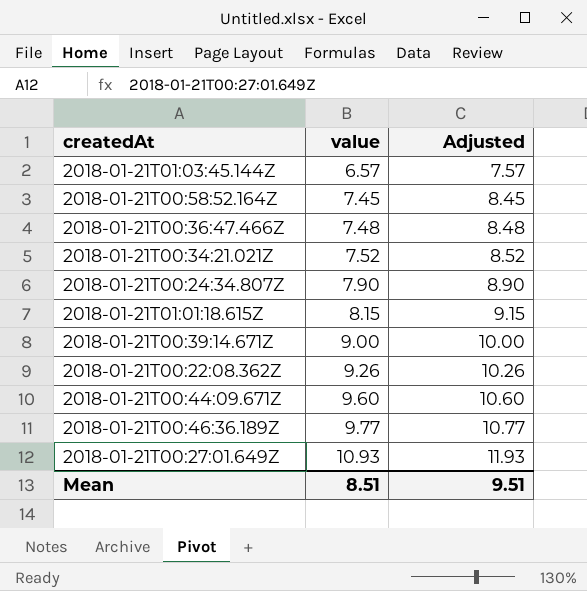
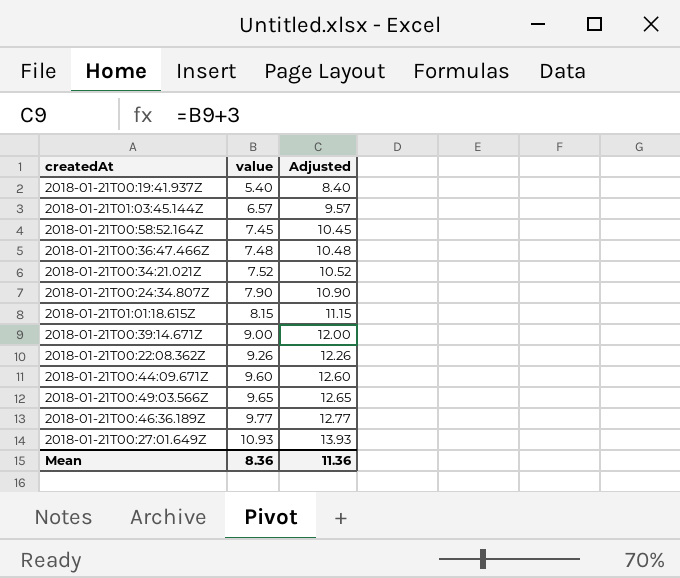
column Adjusted | formula: [value] + 1 -> [value] + 3
row 2018-01-21T00:19:41.937Z: none -> 5.40 | 8.40
row 2018-01-21T00:49:03.566Z: none -> 9.65 | 12.65
Mean | value: 8.51 -> 8.36
Mean | Adjusted: 9.51 -> 11.36

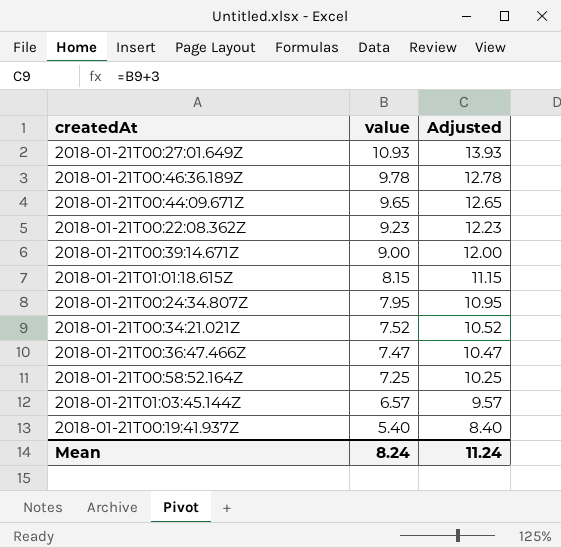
row order: value ascending -> value descending
row 2018-01-21T00:49:03.566Z: 9.65 | 12.65 -> none
2018-01-21T00:46:36.189Z | value: 9.77 -> 9.78
2018-01-21T00:46:36.189Z | Adjusted: 12.77 -> 12.78
2018-01-21T00:44:09.671Z | value: 9.60 -> 9.65
2018-01-21T00:44:09.671Z | Adjusted: 12.60 -> 12.65
2018-01-21T00:22:08.362Z | value: 9.26 -> 9.23
2018-01-21T00:22:08.362Z | Adjusted: 12.26 -> 12.23
2018-01-21T00:24:34.807Z | value: 7.90 -> 7.95
2018-01-21T00:24:34.807Z | Adjusted: 10.90 -> 10.95
2018-01-21T00:36:47.466Z | value: 7.48 -> 7.47
2018-01-21T00:36:47.466Z | Adjusted: 10.48 -> 10.47
2018-01-21T00:58:52.164Z | value: 7.45 -> 7.25
2018-01-21T00:58:52.164Z | Adjusted: 10.45 -> 10.25
Mean | value: 8.36 -> 8.24
Mean | Adjusted: 11.36 -> 11.24

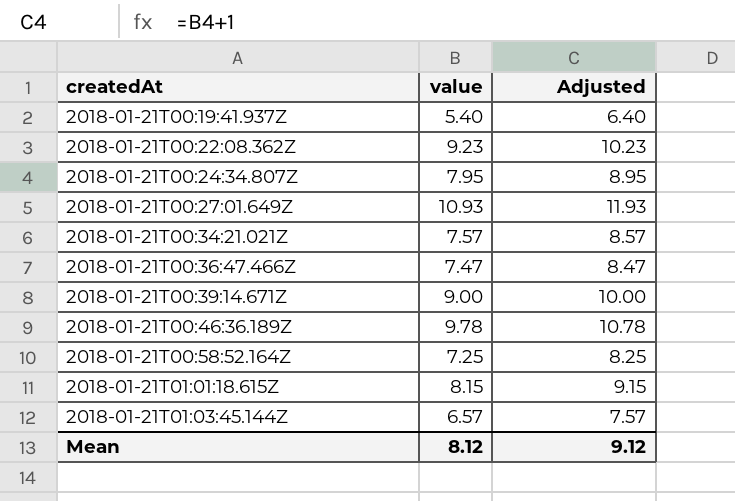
row order: value descending -> createdAt ascending
column Adjusted | formula: [value] + 3 -> [value] + 1
row 2018-01-21T00:44:09.671Z: 9.65 | 12.65 -> none
2018-01-21T00:34:21.021Z | value: 7.52 -> 7.57
Mean | value: 8.24 -> 8.12
Mean | Adjusted: 11.24 -> 9.12

